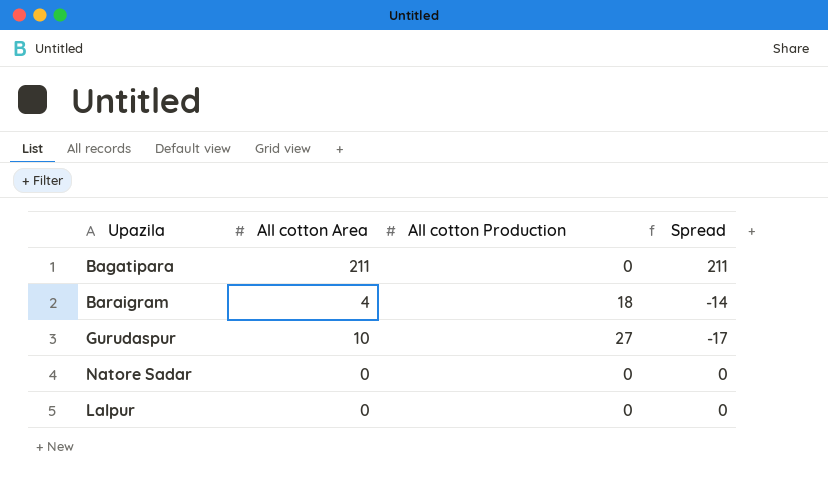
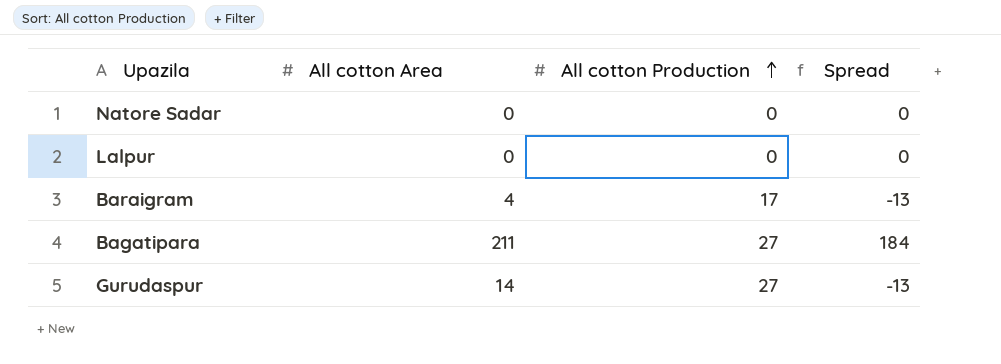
row order: none -> All cotton Production ascending
Baraigram | All cotton Production: 18 -> 17
Baraigram | Spread: -14 -> -13
Bagatipara | All cotton Production: 0 -> 27
Bagatipara | Spread: 211 -> 184
Gurudaspur | All cotton Area: 10 -> 14
Gurudaspur | Spread: -17 -> -13

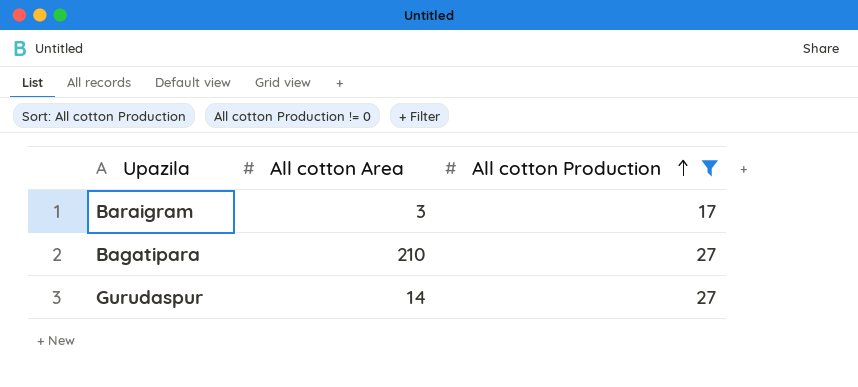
filter: none -> All cotton Production != 0
column Spread | formula: [All cotton Area] - [All cotton Production] -> none
Baraigram | All cotton Area: 4 -> 3
Bagatipara | All cotton Area: 211 -> 210

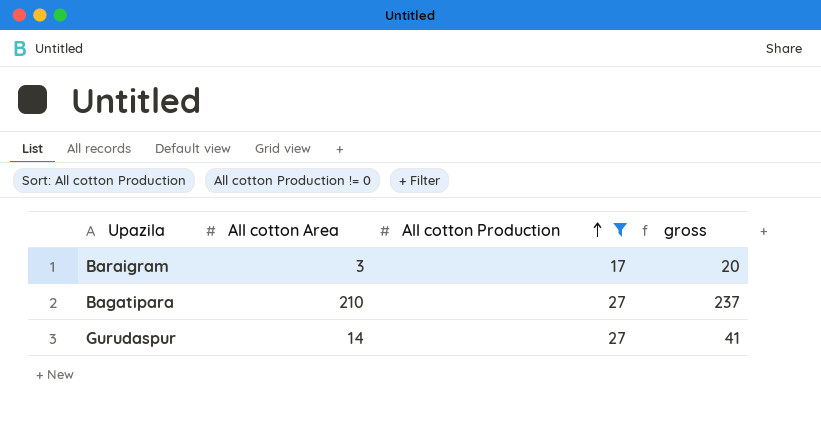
column gross | formula: none -> [All cotton Area] + [All cotton Production]

